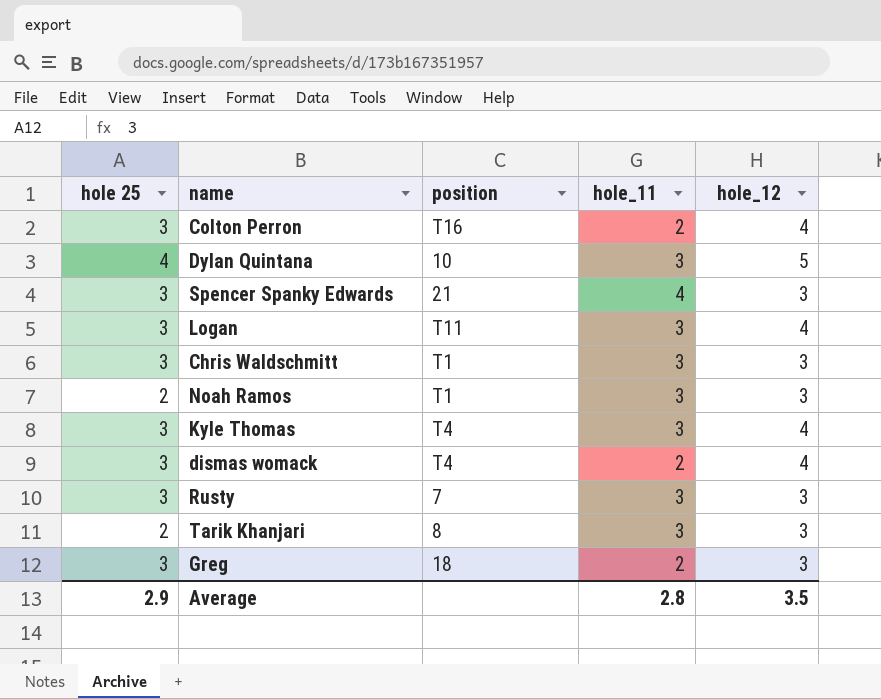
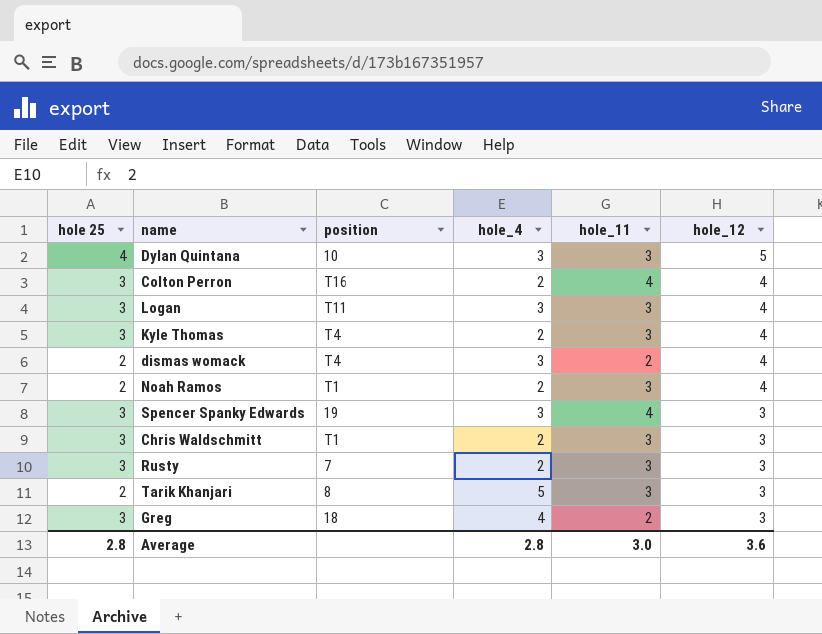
row order: none -> hole_12 descending
column hole_4 | position: none -> 4
Colton Perron | hole_11: 2 -> 4
dismas womack | hole 25: 3 -> 2
Noah Ramos | hole_12: 3 -> 4
Spencer Spanky Edwards | position: 21 -> 19
Average | hole 25: 2.9 -> 2.8
Average | hole_11: 2.8 -> 3.0
Average | hole_12: 3.5 -> 3.6

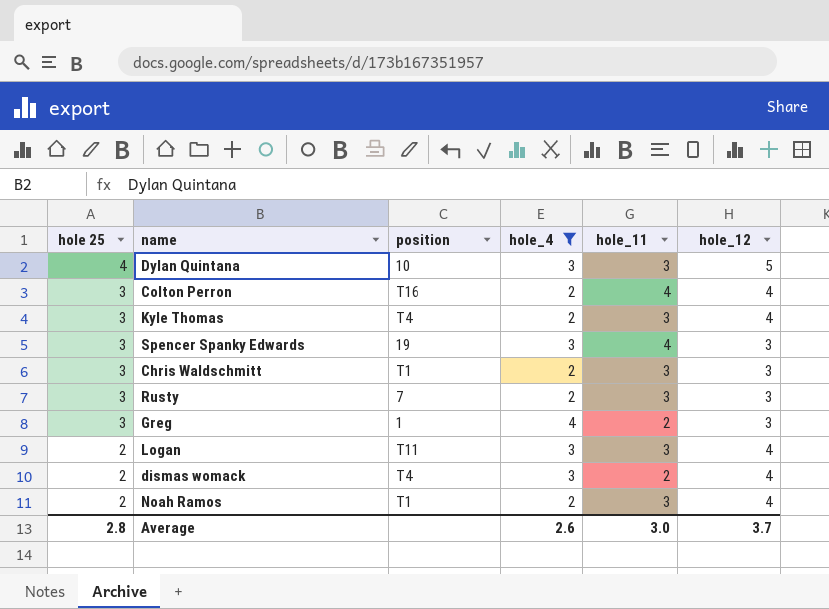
filter: none -> hole_4 != 5
row order: hole_12 descending -> hole 25 descending
Greg | position: 18 -> 1
Logan | hole 25: 3 -> 2
Average | hole_4: 2.8 -> 2.6
Average | hole_12: 3.6 -> 3.7

